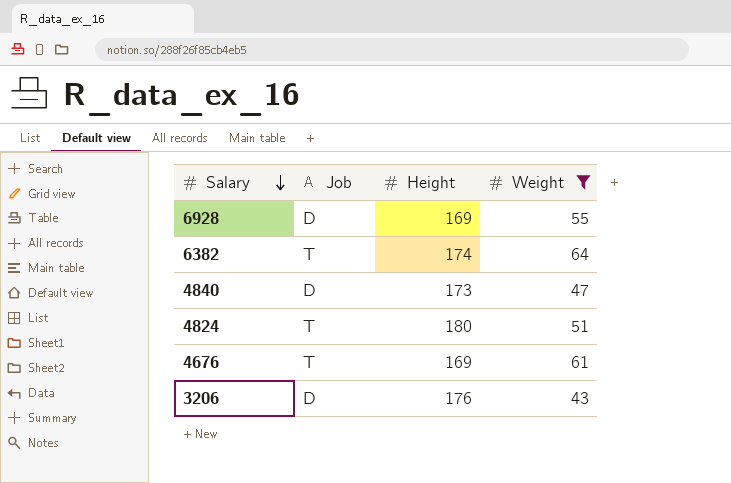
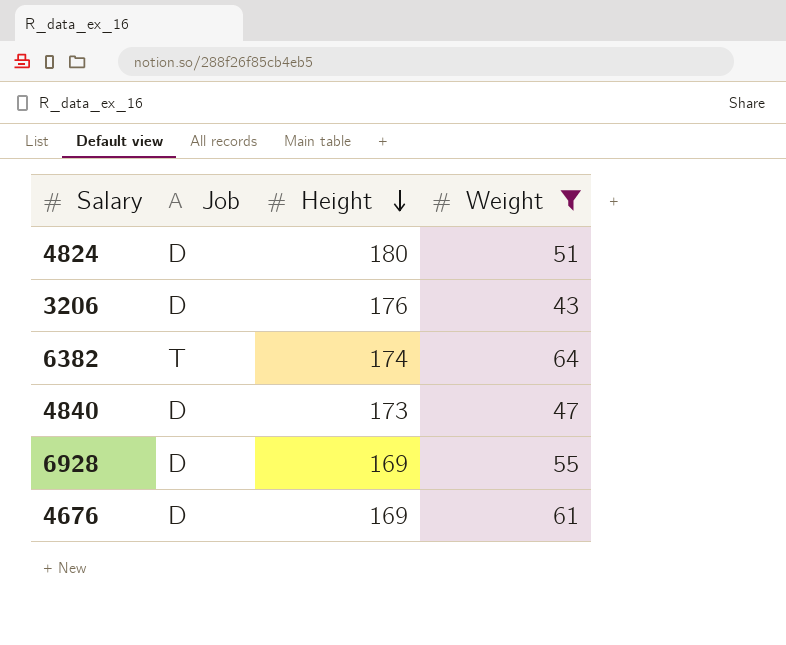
row order: Salary descending -> Height descending
4824 | Job: T -> D
4676 | Job: T -> D

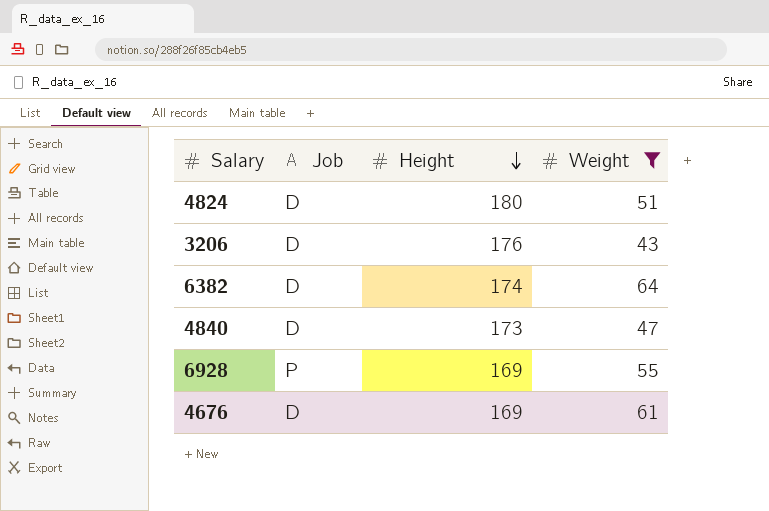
6382 | Job: T -> D
6928 | Job: D -> P

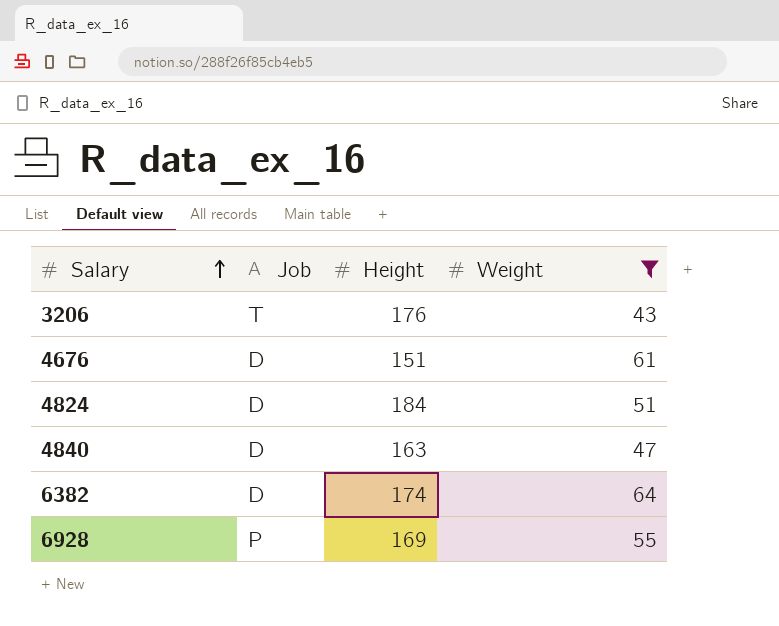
row order: Height descending -> Salary ascending
3206 | Job: D -> T
4676 | Height: 169 -> 151
4824 | Height: 180 -> 184
4840 | Height: 173 -> 163

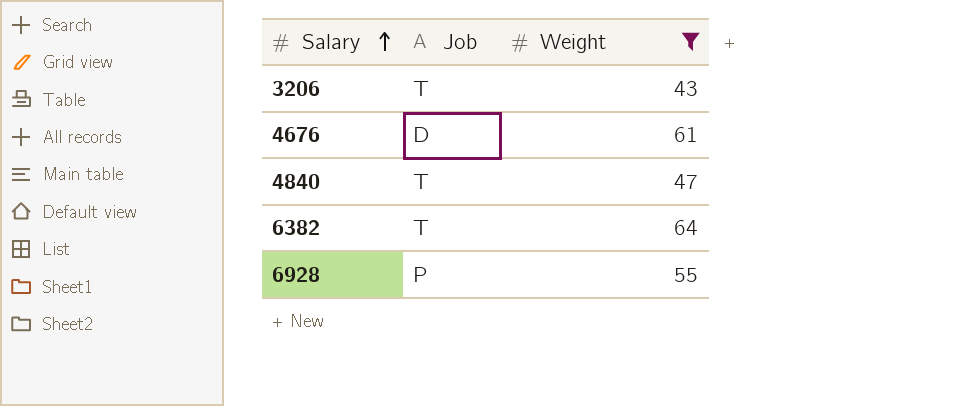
column Height | position: 3 -> none
row 4824: D | 184 | 51 -> none
4840 | Job: D -> T
6382 | Job: D -> T

